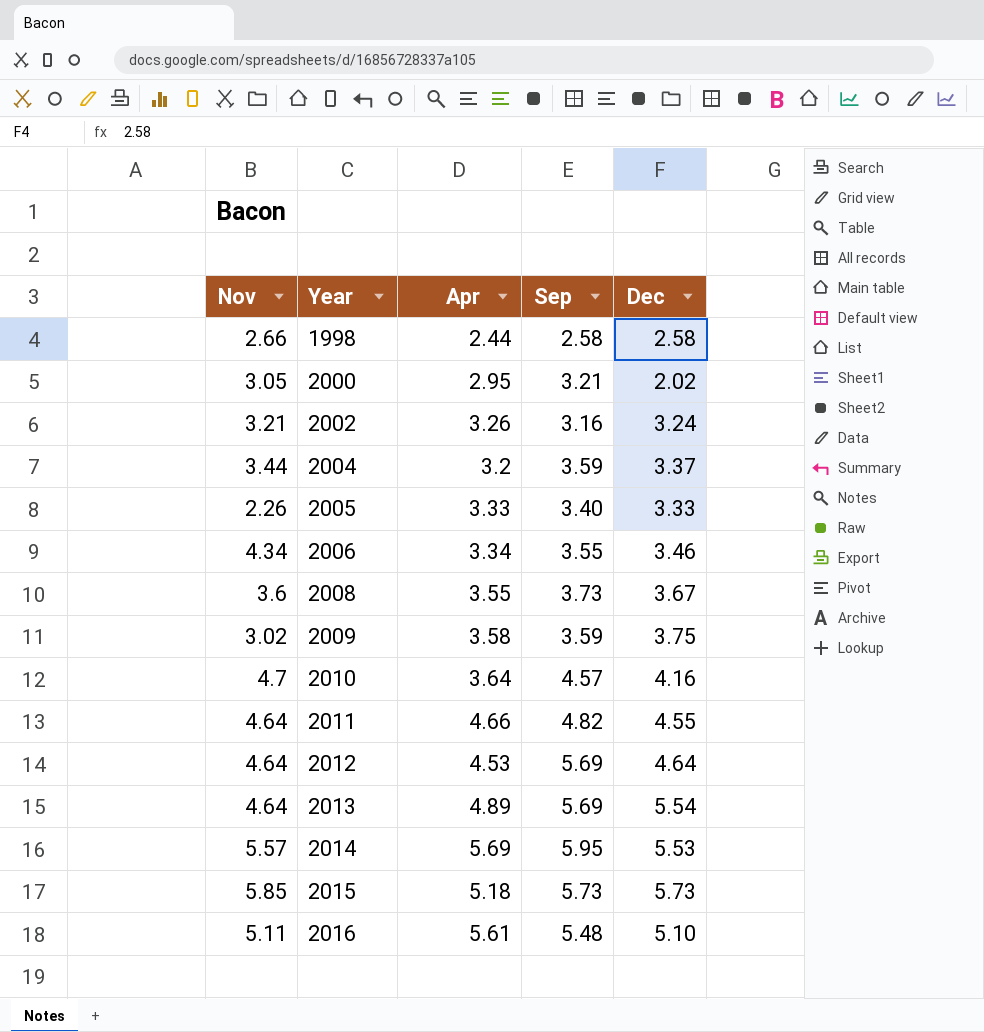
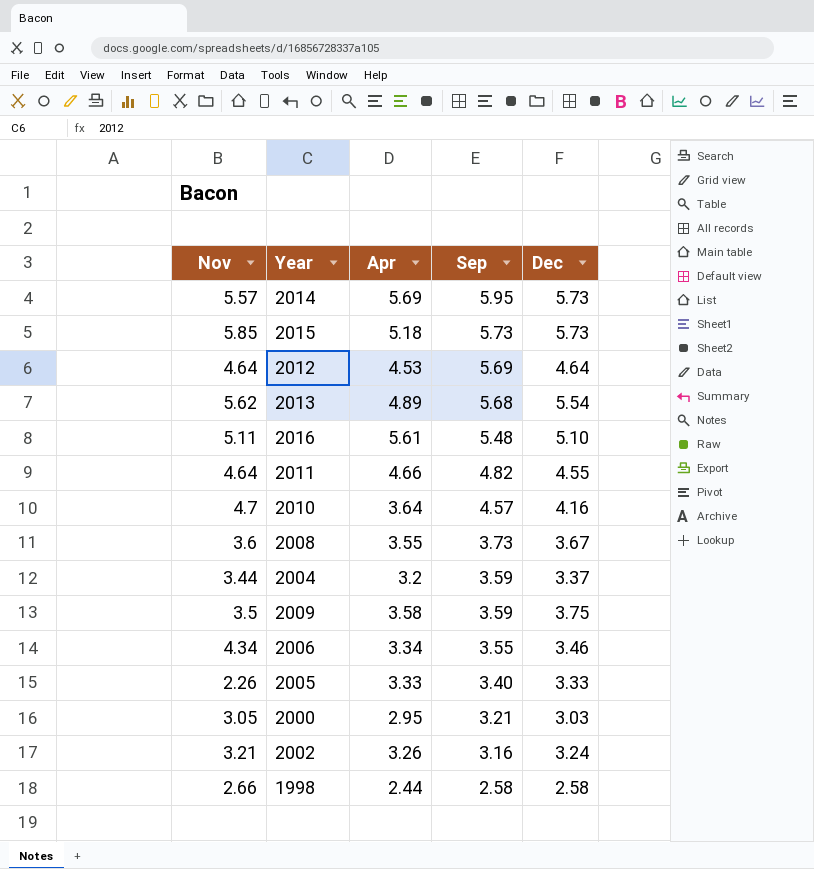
row order: Year ascending -> Sep descending
2014 | Dec: 5.53 -> 5.73
2013 | Nov: 4.64 -> 5.62
2013 | Sep: 5.69 -> 5.68
2009 | Nov: 3.02 -> 3.5
2000 | Dec: 2.02 -> 3.03

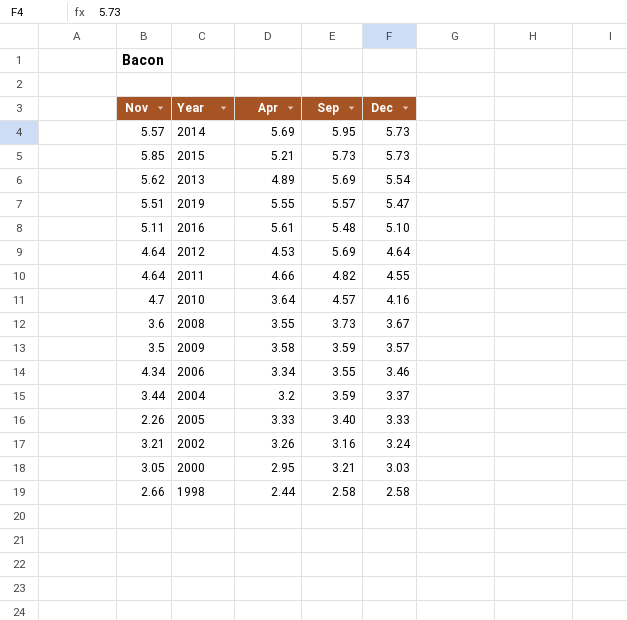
row order: Sep descending -> Dec descending
2015 | Apr: 5.18 -> 5.21
2013 | Sep: 5.68 -> 5.69
row 2019: none -> 5.51 | 5.55 | 5.57 | 5.47
2009 | Dec: 3.75 -> 3.57

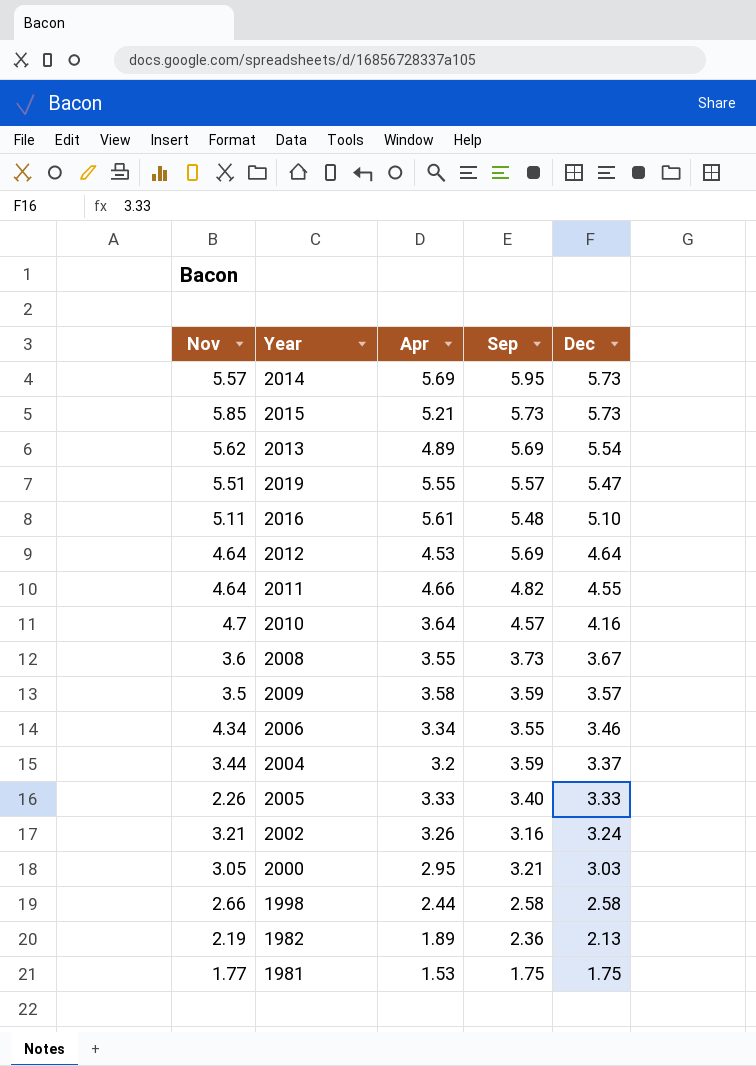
row 1982: none -> 2.19 | 1.89 | 2.36 | 2.13
row 1981: none -> 1.77 | 1.53 | 1.75 | 1.75

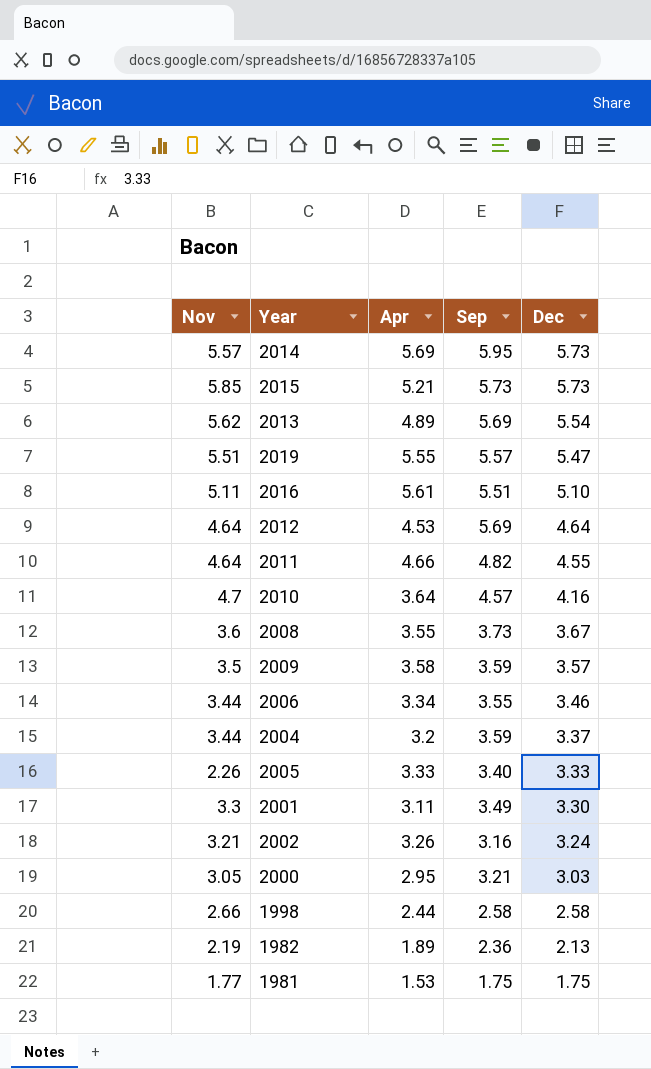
2016 | Sep: 5.48 -> 5.51
2006 | Nov: 4.34 -> 3.44
row 2001: none -> 3.3 | 3.11 | 3.49 | 3.30

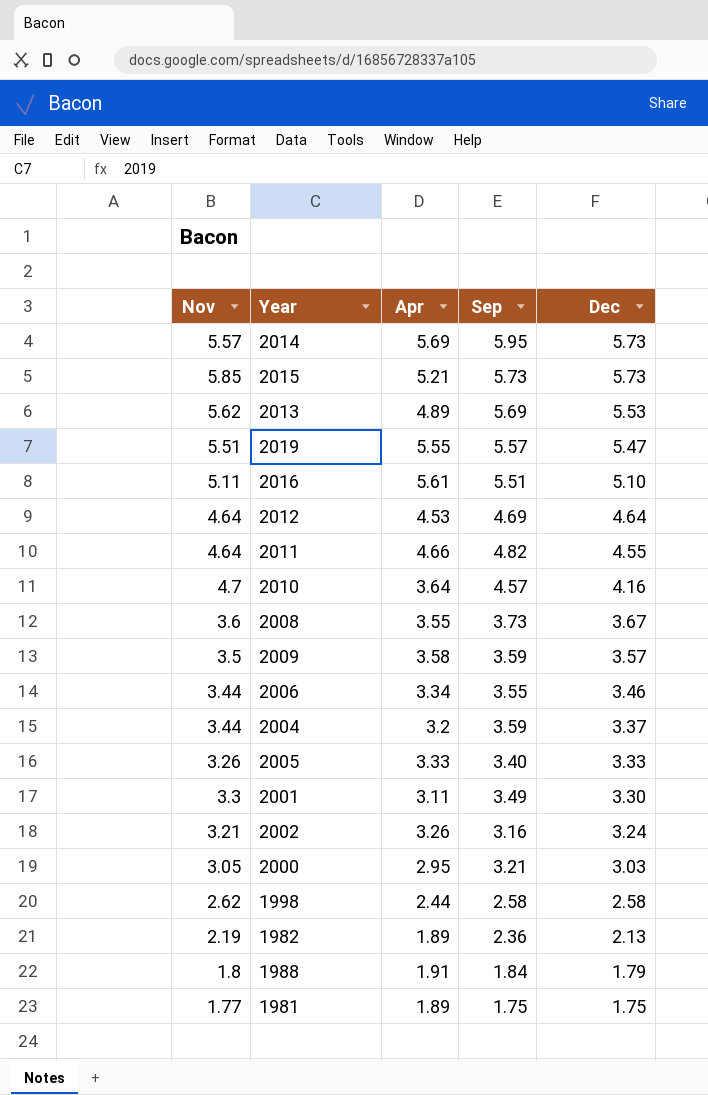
2013 | Dec: 5.54 -> 5.53
2012 | Sep: 5.69 -> 4.69
2005 | Nov: 2.26 -> 3.26
1998 | Nov: 2.66 -> 2.62
row 1988: none -> 1.8 | 1.91 | 1.84 | 1.79
1981 | Apr: 1.53 -> 1.89

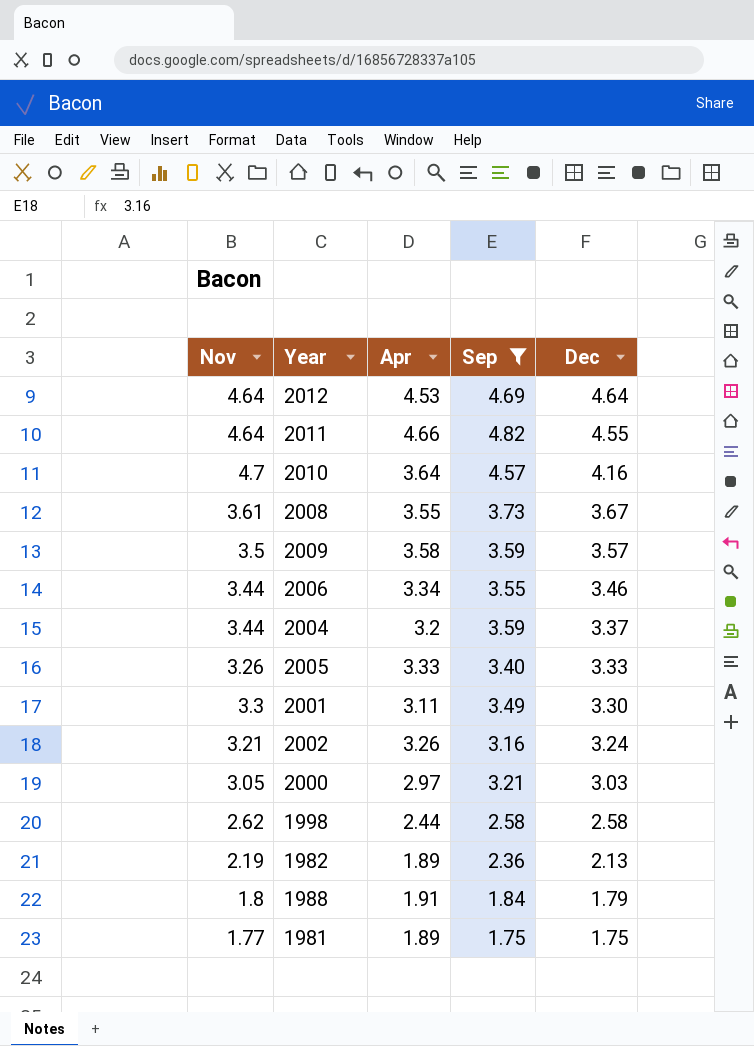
filter: none -> Sep <= 4.82
2008 | Nov: 3.6 -> 3.61
2000 | Apr: 2.95 -> 2.97

